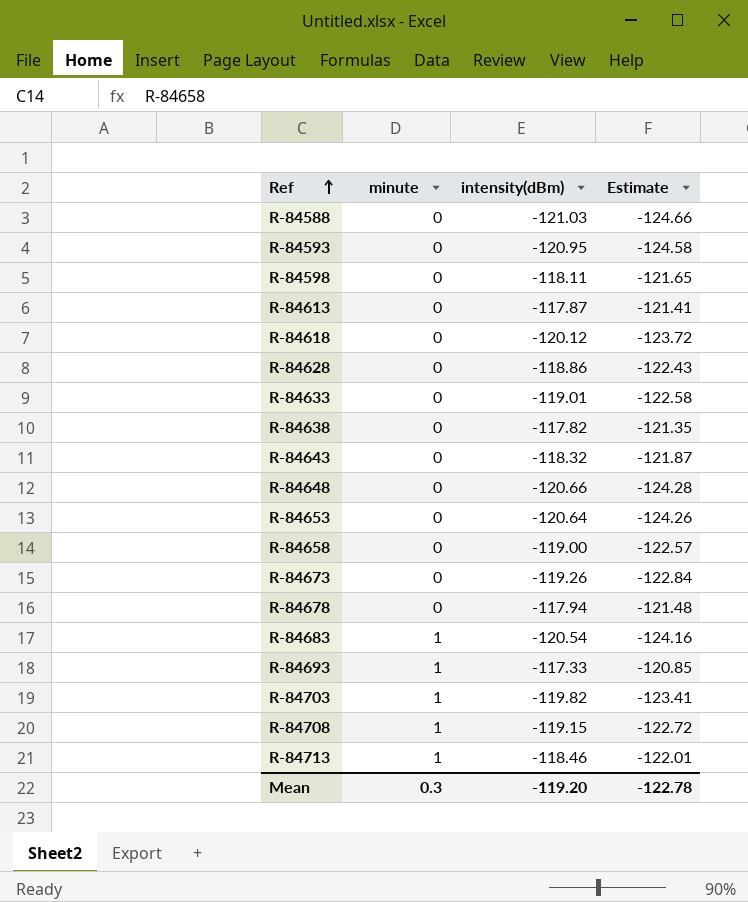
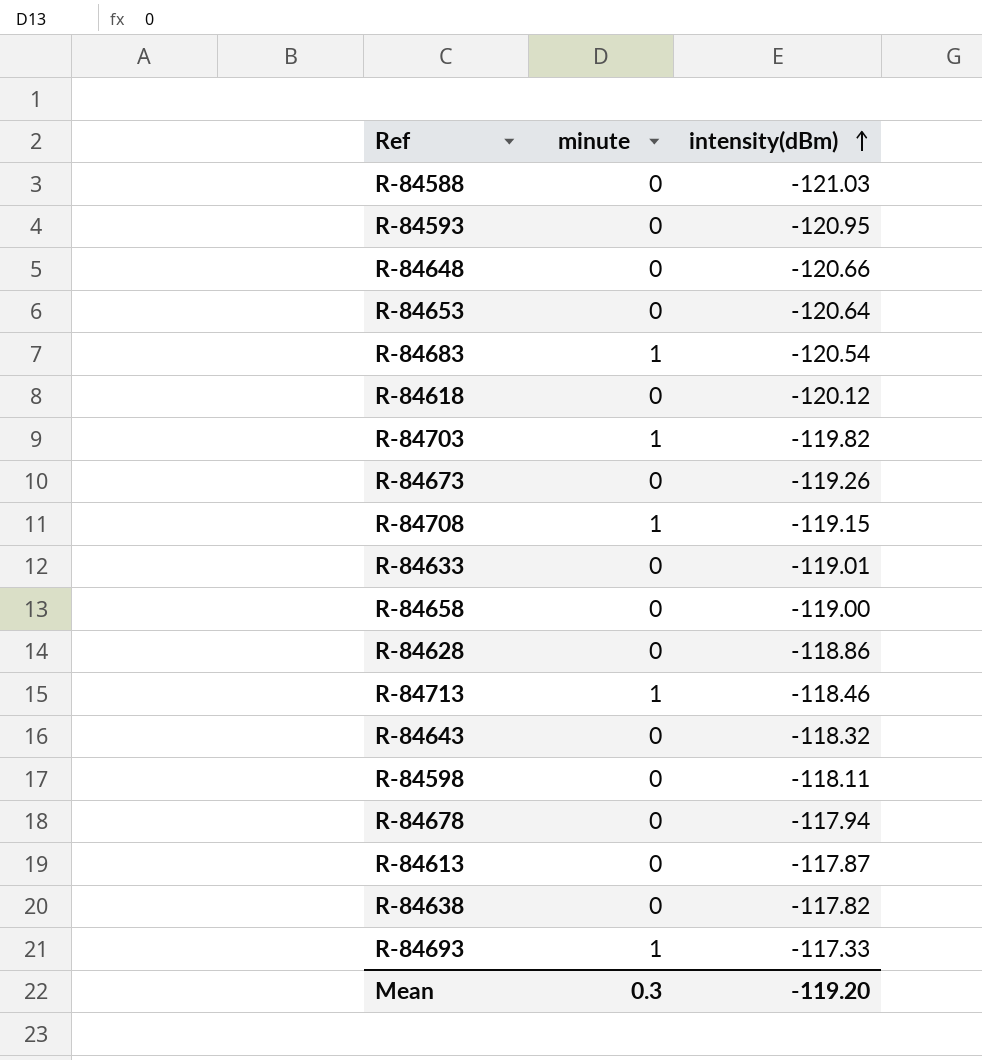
row order: Ref ascending -> intensity(dBm) ascending
column Estimate | formula: [intensity(dBm)] * 1.03 -> none

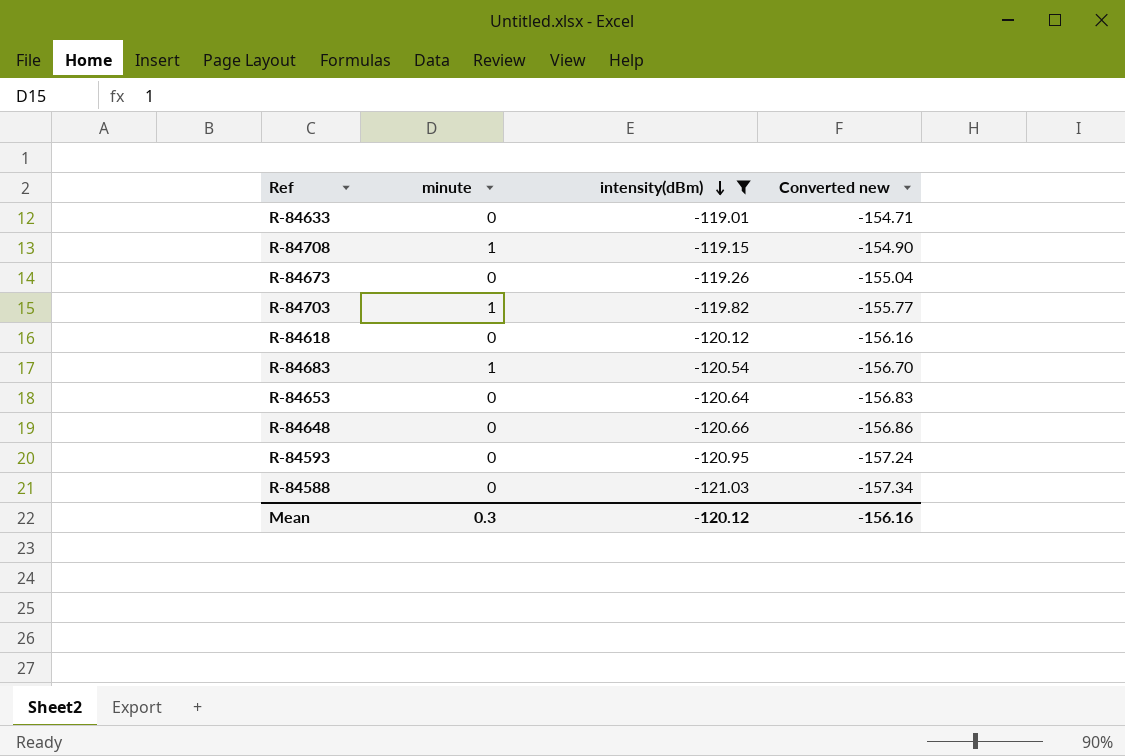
filter: none -> intensity(dBm) <= -119.01
row order: intensity(dBm) ascending -> intensity(dBm) descending
column Converted new | formula: none -> [intensity(dBm)] * 1.3
Mean | intensity(dBm): -119.20 -> -120.12

